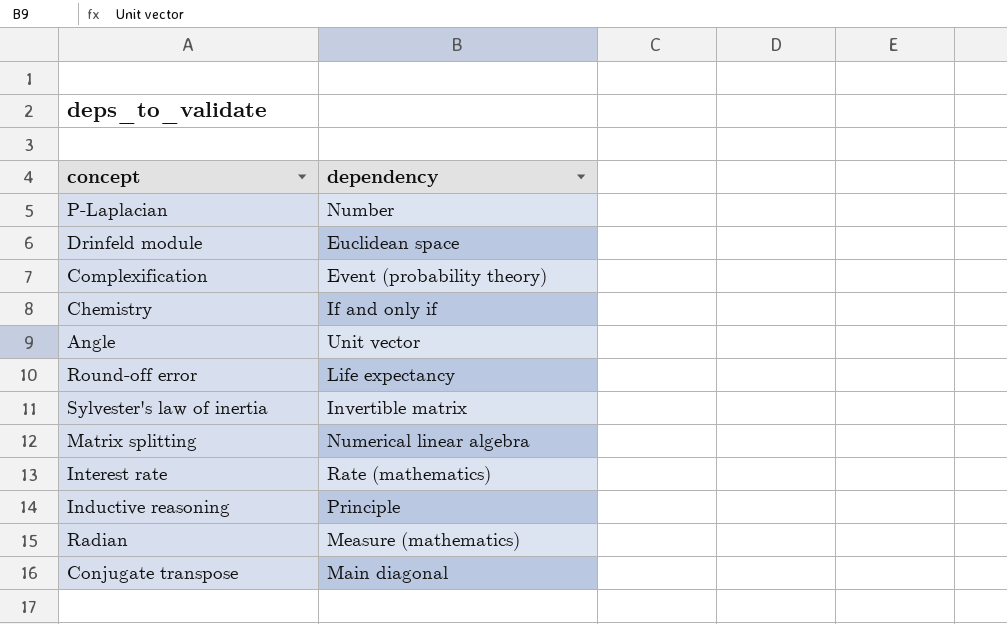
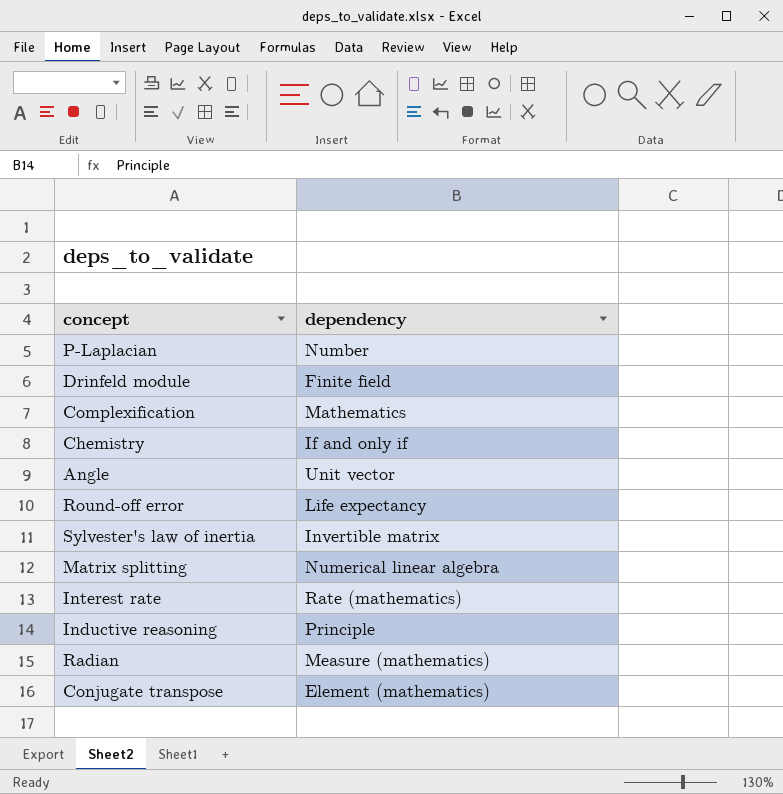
Drinfeld module | dependency: Euclidean space -> Finite field
Complexification | dependency: Event (probability theory) -> Mathematics
Conjugate transpose | dependency: Main diagonal -> Element (mathematics)

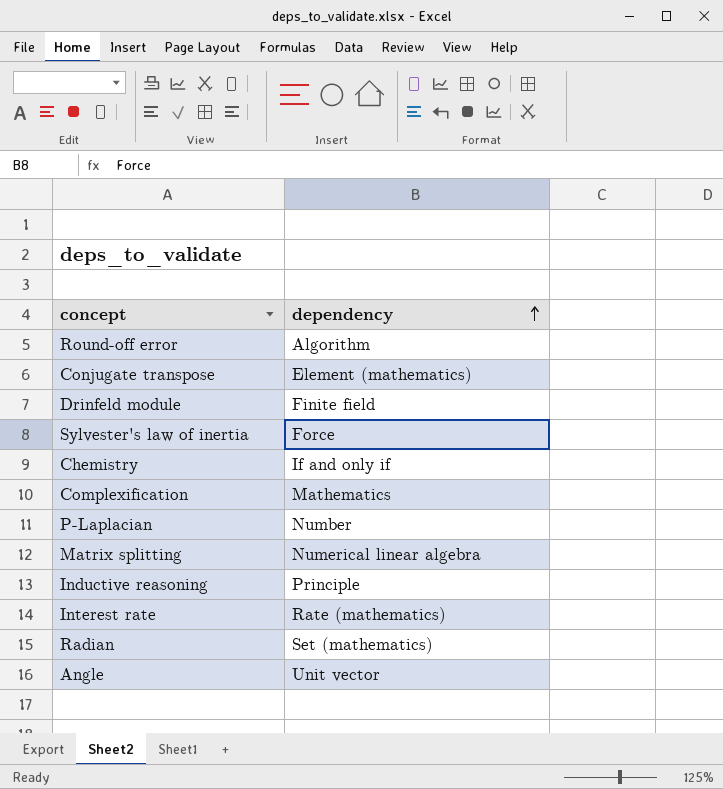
row order: none -> dependency ascending
Round-off error | dependency: Life expectancy -> Algorithm
Sylvester's law of inertia | dependency: Invertible matrix -> Force
Radian | dependency: Measure (mathematics) -> Set (mathematics)

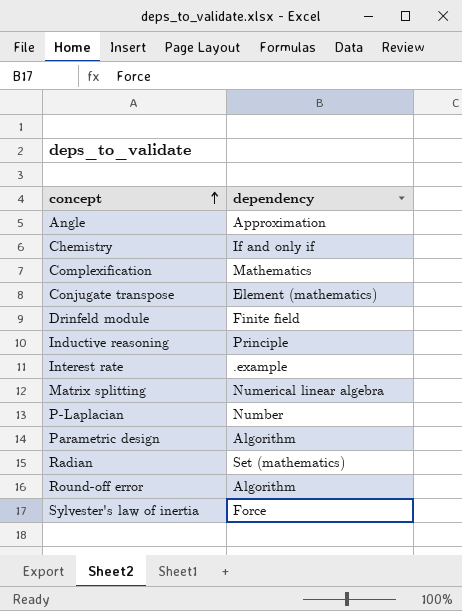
row order: dependency ascending -> concept ascending
Angle | dependency: Unit vector -> Approximation
Interest rate | dependency: Rate (mathematics) -> .example
row Parametric design: none -> Algorithm

